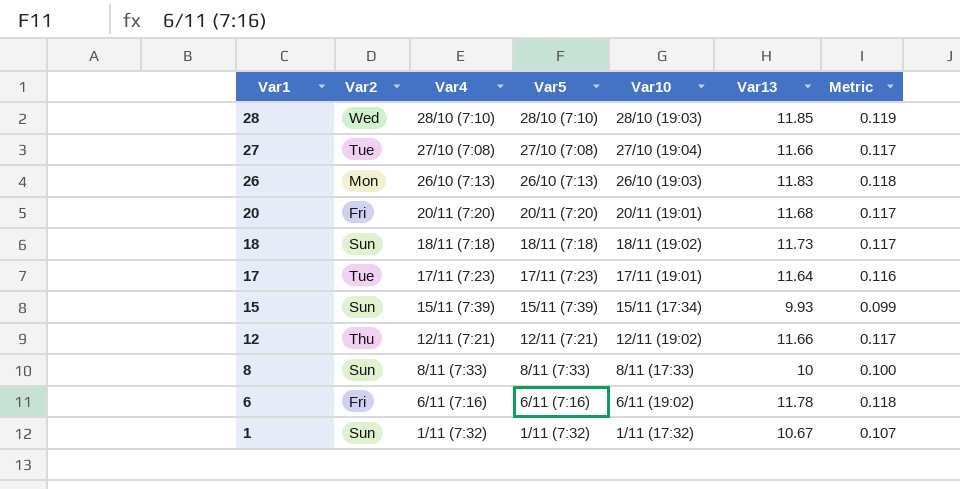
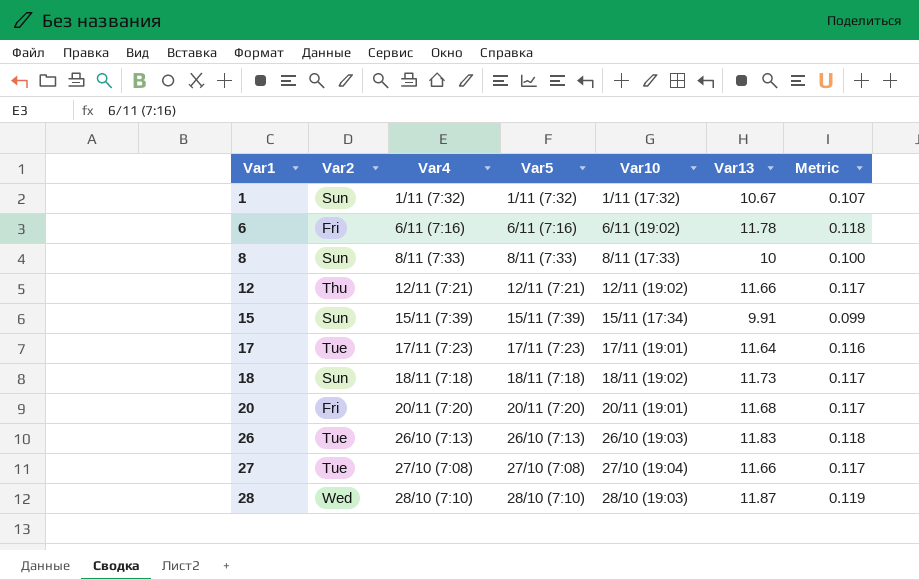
row order: Var1 descending -> Var1 ascending
15 | Var13: 9.93 -> 9.91
26 | Var2: Mon -> Tue
28 | Var13: 11.85 -> 11.87

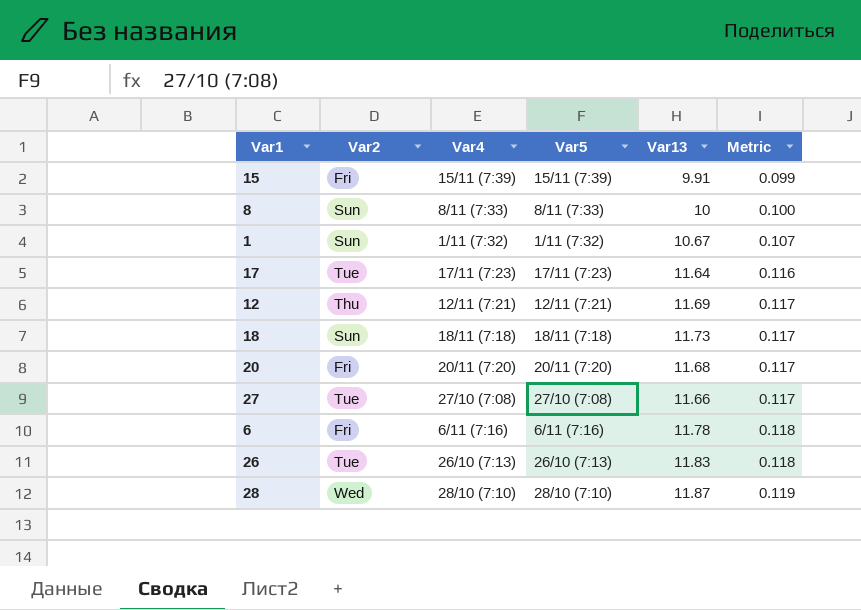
row order: Var1 ascending -> Metric ascending
column Var10 | position: 5 -> none
15 | Var2: Sun -> Fri
12 | Var13: 11.66 -> 11.69

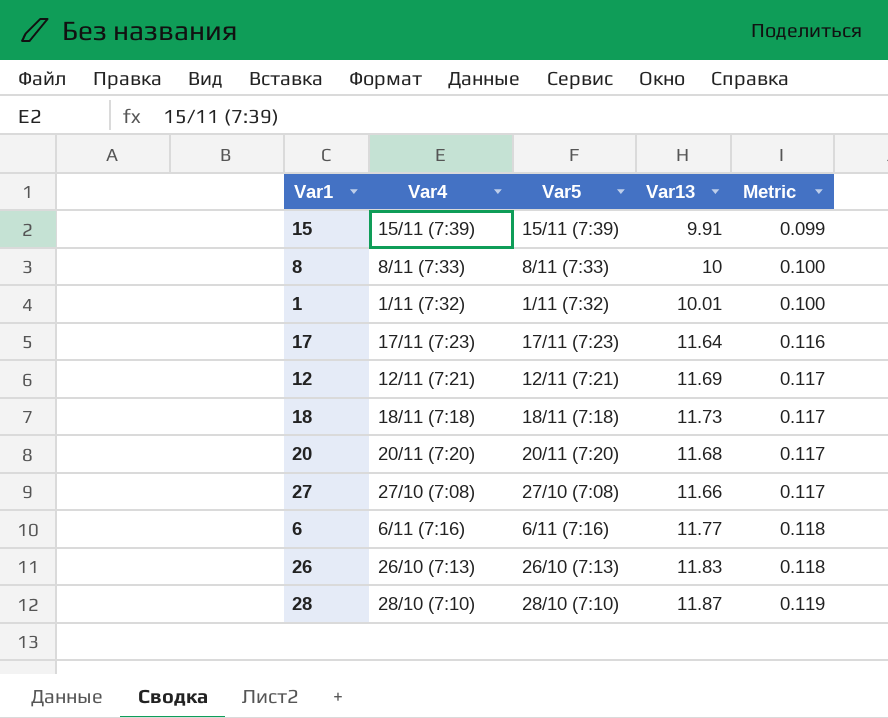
column Var2 | position: 2 -> none
1 | Var13: 10.67 -> 10.01
1 | Metric: 0.107 -> 0.100
6 | Var13: 11.78 -> 11.77

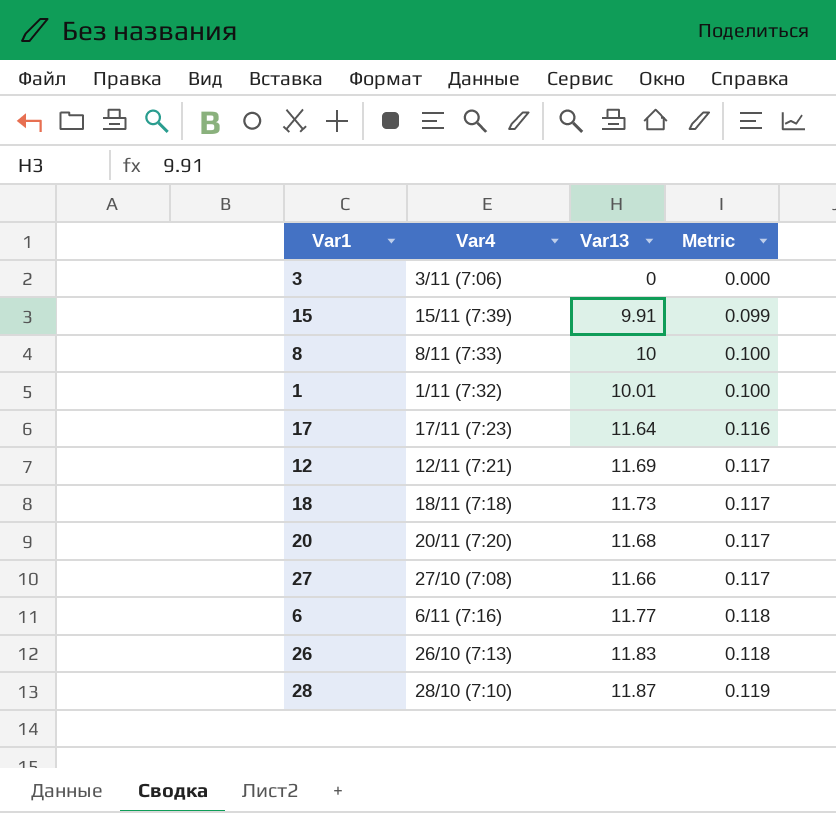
column Var5 | position: 3 -> none
row 3: none -> 3/11 (7:06) | 0 | 0.000

